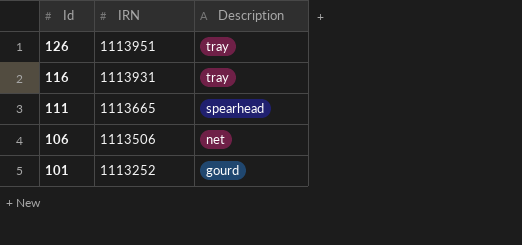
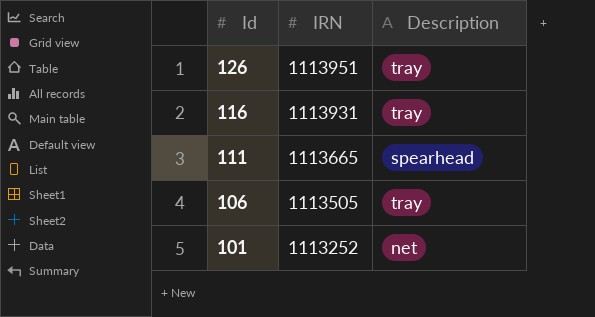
106 | IRN: 1113506 -> 1113505
106 | Description: net -> tray
101 | Description: gourd -> net

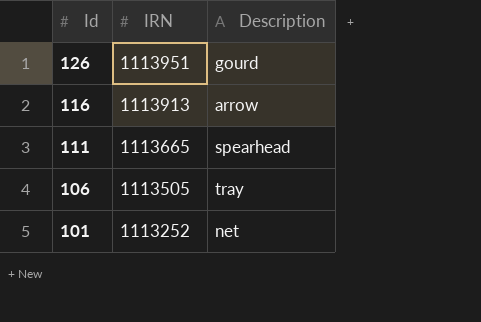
126 | Description: tray -> gourd
116 | IRN: 1113931 -> 1113913
116 | Description: tray -> arrow

